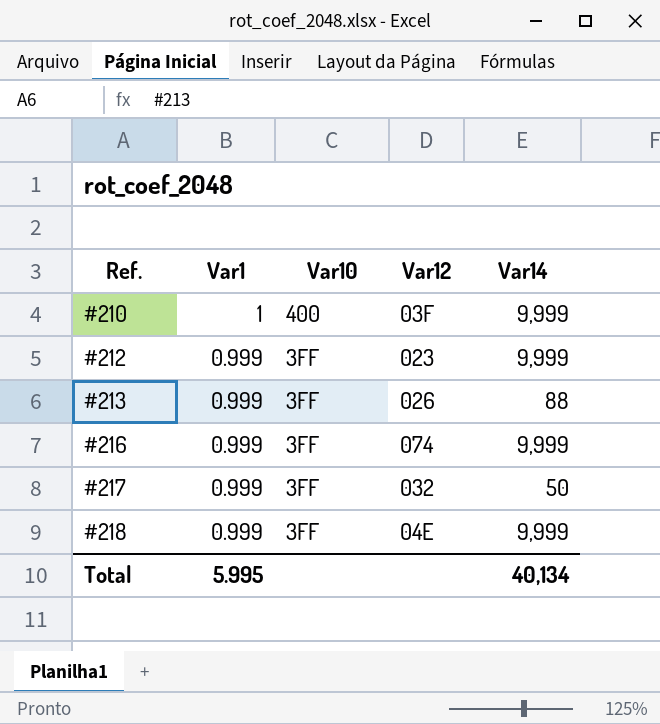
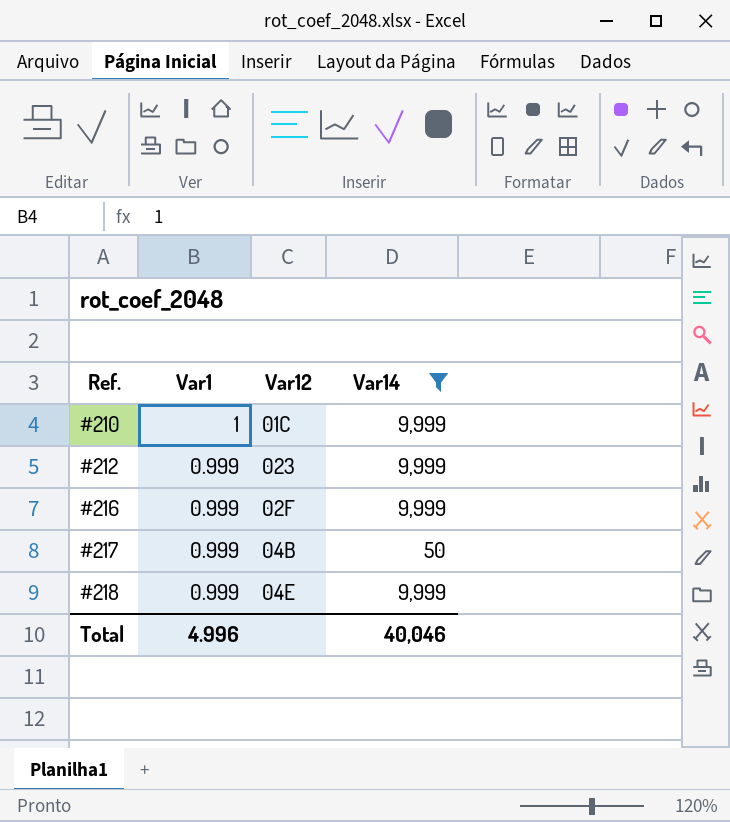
filter: none -> Var14 != 88
column Var10 | position: 3 -> none
#210 | Var12: 03F -> 01C
#216 | Var12: 074 -> 02F
#217 | Var12: 032 -> 04B
Total | Var1: 5.995 -> 4.996
Total | Var14: 40,134 -> 40,046

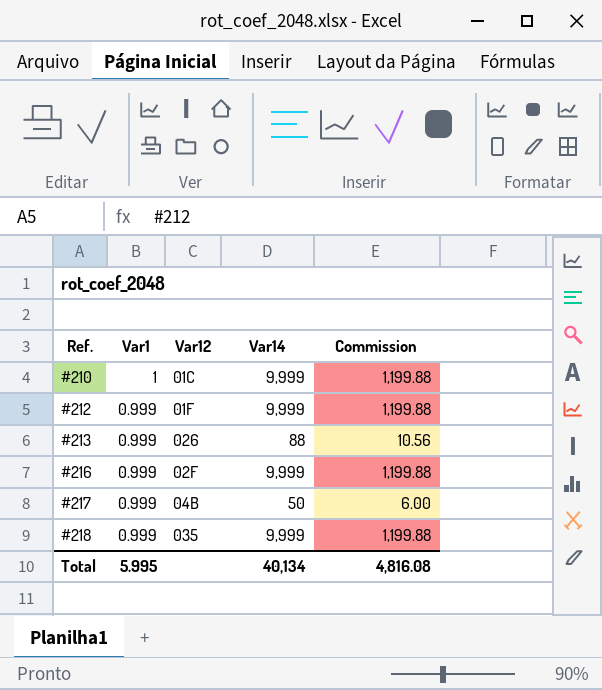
filter: Var14 != 88 -> none
column Commission | formula: none -> [Var14] * 0.12
#212 | Var12: 023 -> 01F
#218 | Var12: 04E -> 035
Total | Var1: 4.996 -> 5.995
Total | Var14: 40,046 -> 40,134

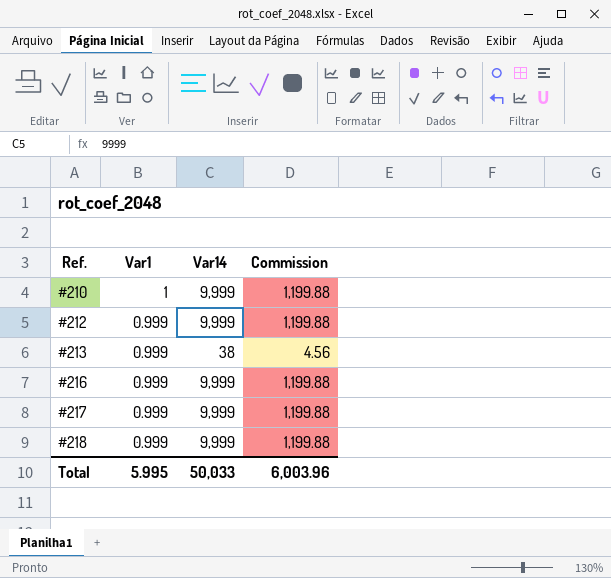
column Var12 | position: 3 -> none
#213 | Var14: 88 -> 38
#213 | Commission: 10.56 -> 4.56
#217 | Var14: 50 -> 9,999
#217 | Commission: 6.00 -> 1,199.88
Total | Var14: 40,134 -> 50,033
Total | Commission: 4,816.08 -> 6,003.96

